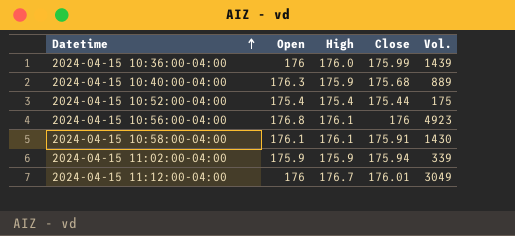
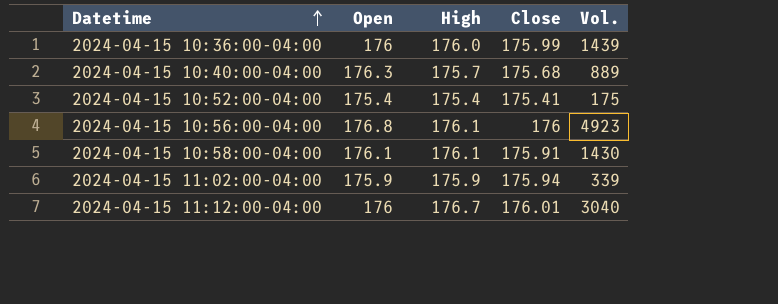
2024-04-15 10:40:00-04:00 | High: 175.9 -> 175.7
2024-04-15 10:52:00-04:00 | Close: 175.44 -> 175.41
2024-04-15 11:12:00-04:00 | Vol.: 3049 -> 3040

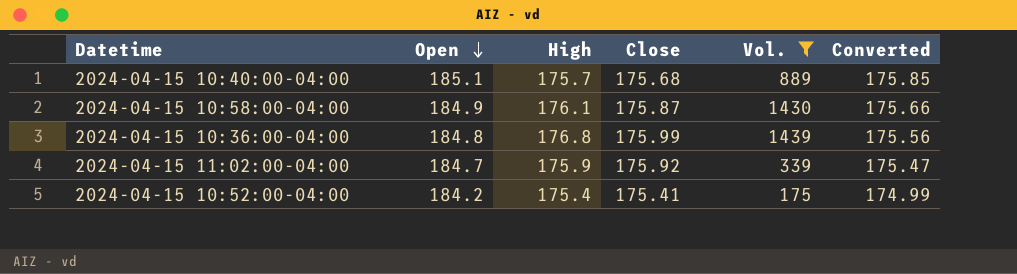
filter: none -> Vol. <= 1439
row order: Datetime ascending -> Open descending
column Converted | formula: none -> [Open] * 0.95
2024-04-15 10:40:00-04:00 | Open: 176.3 -> 185.1
2024-04-15 10:58:00-04:00 | Open: 176.1 -> 184.9
2024-04-15 10:58:00-04:00 | Close: 175.91 -> 175.87
2024-04-15 10:36:00-04:00 | Open: 176 -> 184.8
2024-04-15 10:36:00-04:00 | High: 176.0 -> 176.8
2024-04-15 11:02:00-04:00 | Open: 175.9 -> 184.7
2024-04-15 11:02:00-04:00 | Close: 175.94 -> 175.92
2024-04-15 10:52:00-04:00 | Open: 175.4 -> 184.2

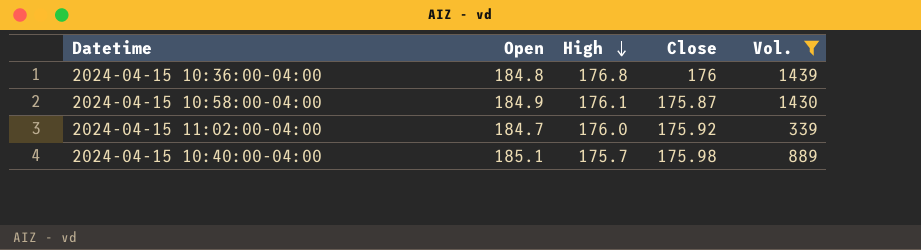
row order: Open descending -> High descending
column Converted | formula: [Open] * 0.95 -> none
row 2024-04-15 10:52:00-04:00: 184.2 | 175.4 | 175.41 | 175 | 174.99 -> none
2024-04-15 10:36:00-04:00 | Close: 175.99 -> 176
2024-04-15 11:02:00-04:00 | High: 175.9 -> 176.0
2024-04-15 10:40:00-04:00 | Close: 175.68 -> 175.98

